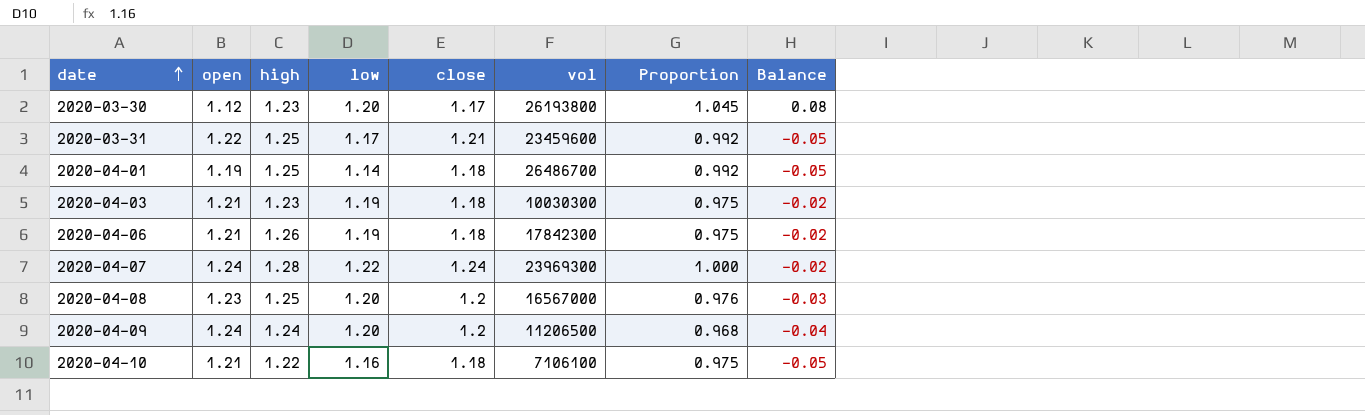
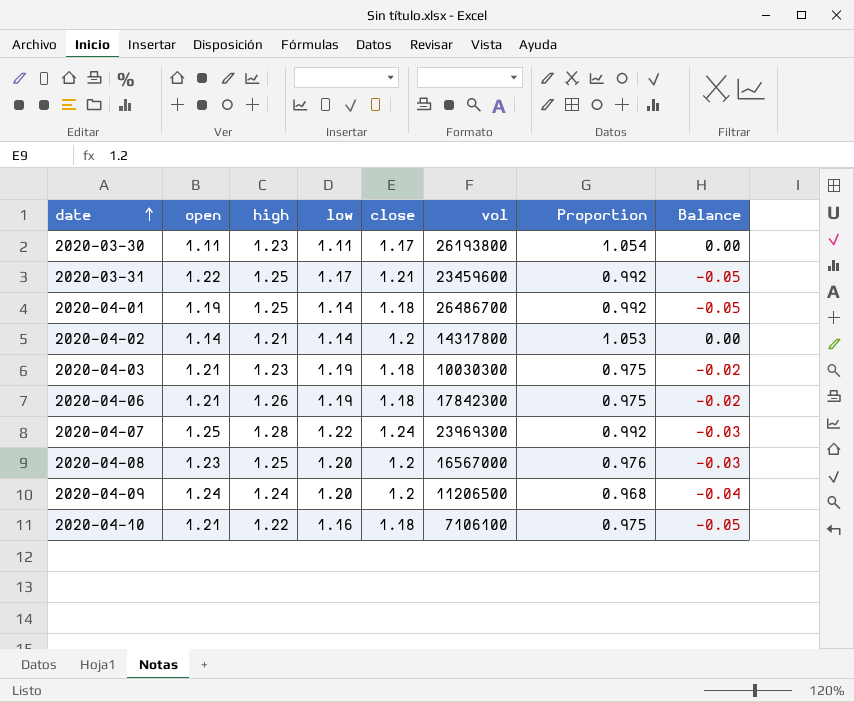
2020-03-30 | open: 1.12 -> 1.11
2020-03-30 | low: 1.20 -> 1.11
2020-03-30 | Proportion: 1.045 -> 1.054
2020-03-30 | Balance: 0.08 -> 0.00
row 2020-04-02: none -> 1.14 | 1.21 | 1.14 | 1.2 | 14317800 | 1.053 | 0.00
2020-04-07 | open: 1.24 -> 1.25
2020-04-07 | Proportion: 1.000 -> 0.992
2020-04-07 | Balance: -0.02 -> -0.03

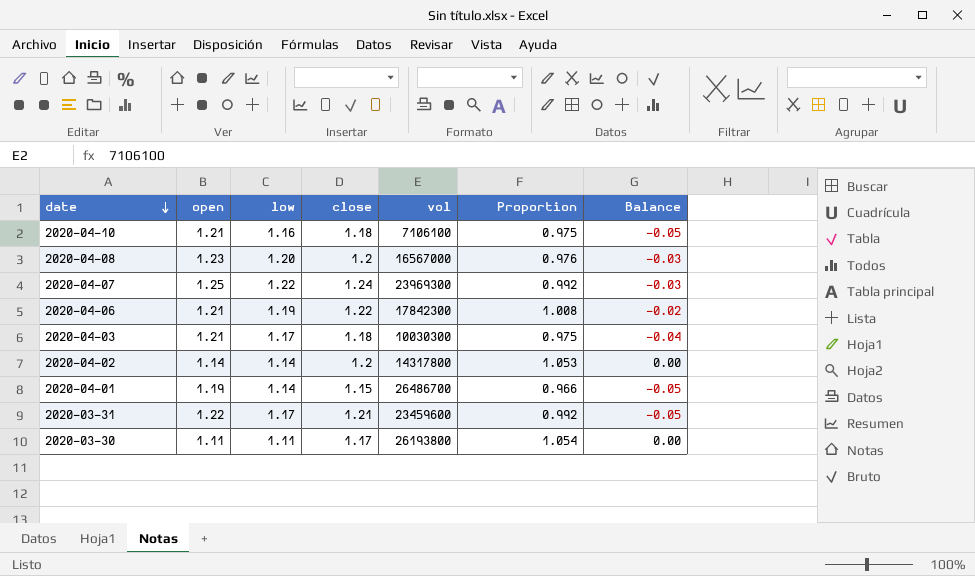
row order: date ascending -> date descending
column high | position: 3 -> none
row 2020-04-09: 1.24 | 1.24 | 1.20 | 1.2 | 11206500 | 0.968 | -0.04 -> none
2020-04-06 | close: 1.18 -> 1.22
2020-04-06 | Proportion: 0.975 -> 1.008
2020-04-03 | low: 1.19 -> 1.17
2020-04-03 | Balance: -0.02 -> -0.04
2020-04-01 | close: 1.18 -> 1.15
2020-04-01 | Proportion: 0.992 -> 0.966

